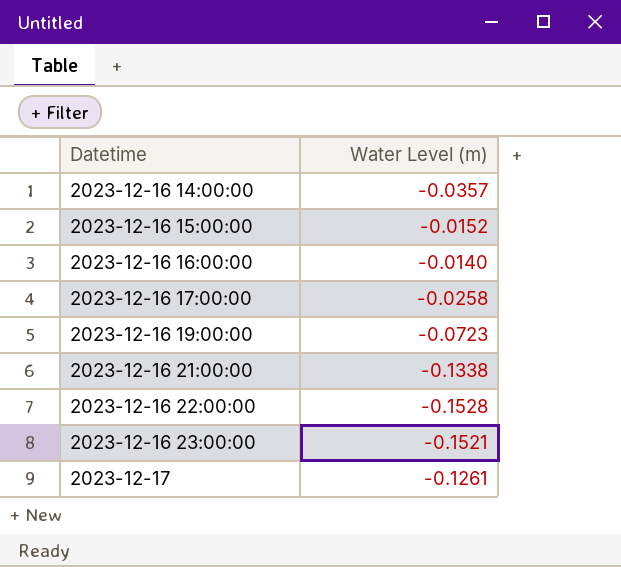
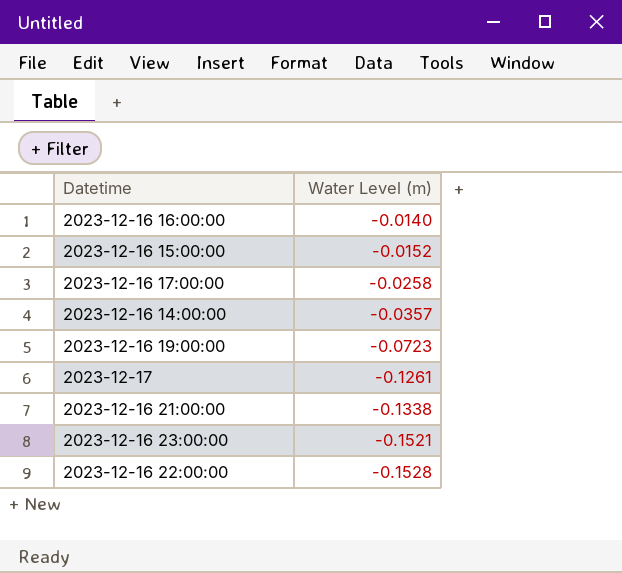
row order: Datetime ascending -> Water Level (m) descending

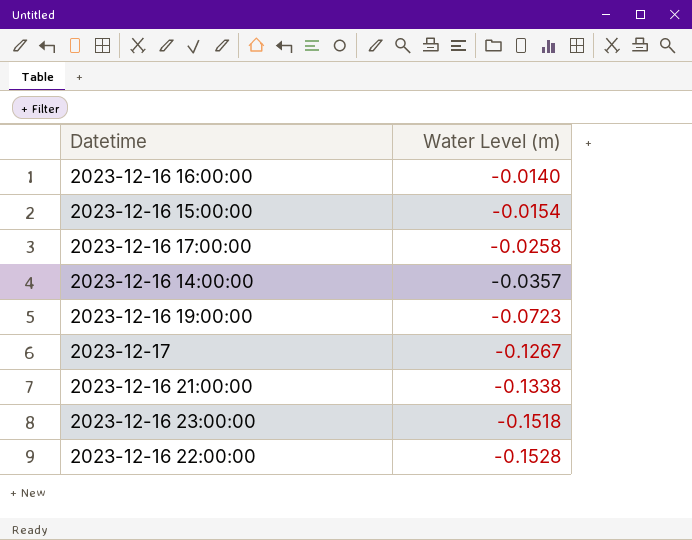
2023-12-16 15:00:00 | Water Level (m): -0.0152 -> -0.0154
2023-12-17 | Water Level (m): -0.1261 -> -0.1267
2023-12-16 23:00:00 | Water Level (m): -0.1521 -> -0.1518

